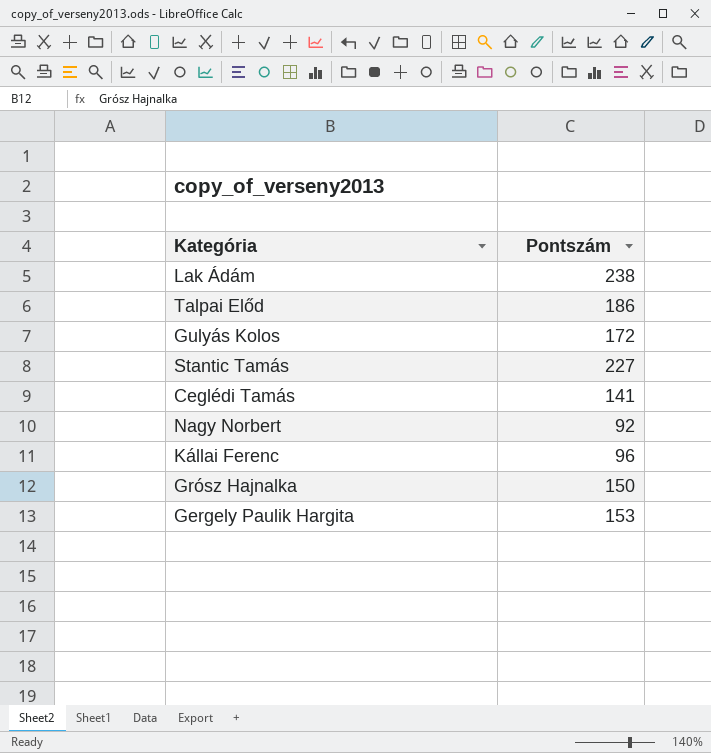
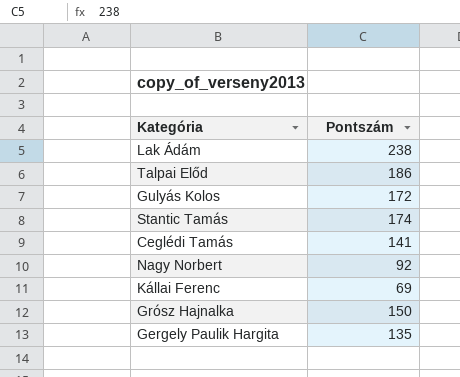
Stantic Tamás | Pontszám: 227 -> 174
Kállai Ferenc | Pontszám: 96 -> 69
Gergely Paulik Hargita | Pontszám: 153 -> 135

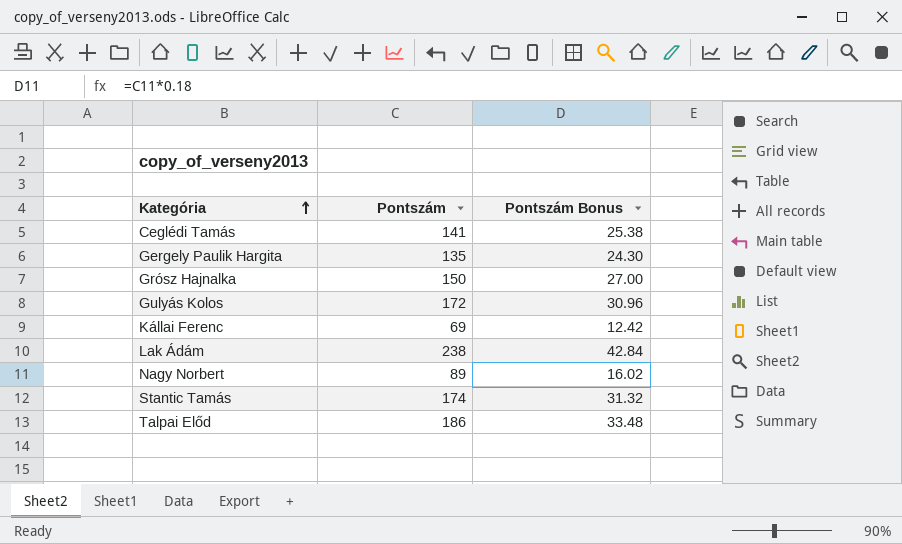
row order: none -> Kategória ascending
column Pontszám Bonus | formula: none -> [Pontszám] * 0.18
Nagy Norbert | Pontszám: 92 -> 89

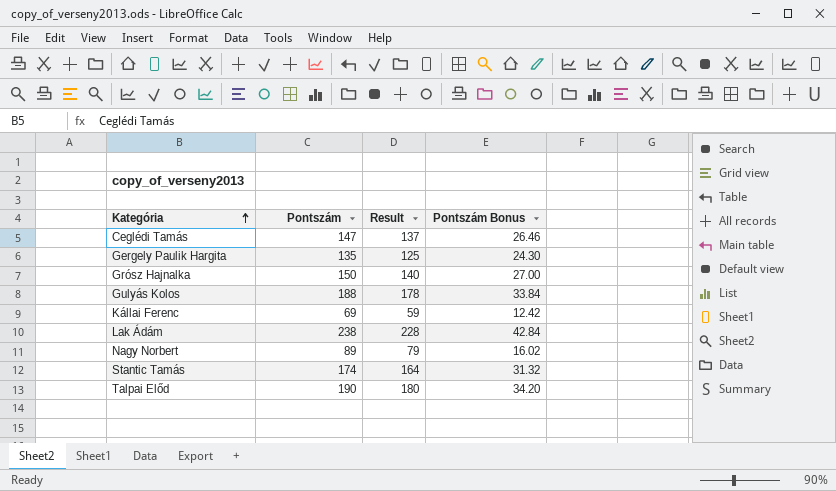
column Result | formula: none -> [Pontszám] - 10
Ceglédi Tamás | Pontszám: 141 -> 147
Ceglédi Tamás | Pontszám Bonus: 25.38 -> 26.46
Gulyás Kolos | Pontszám: 172 -> 188
Gulyás Kolos | Pontszám Bonus: 30.96 -> 33.84
Talpai Előd | Pontszám: 186 -> 190
Talpai Előd | Pontszám Bonus: 33.48 -> 34.20

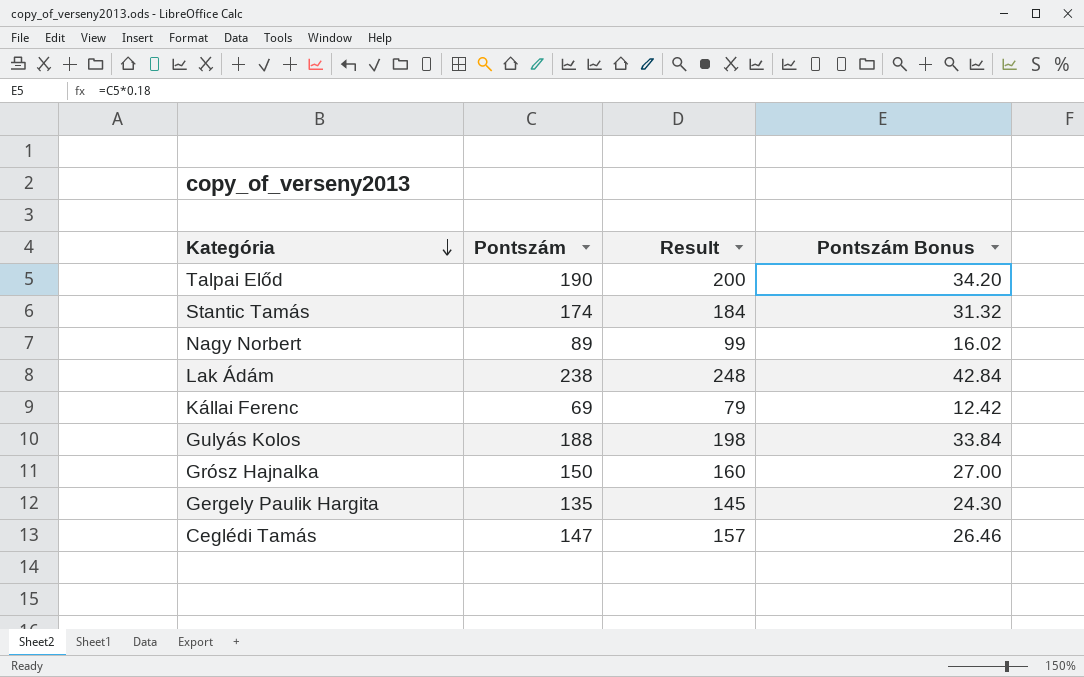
row order: Kategória ascending -> Kategória descending
column Result | formula: [Pontszám] - 10 -> [Pontszám] + 10

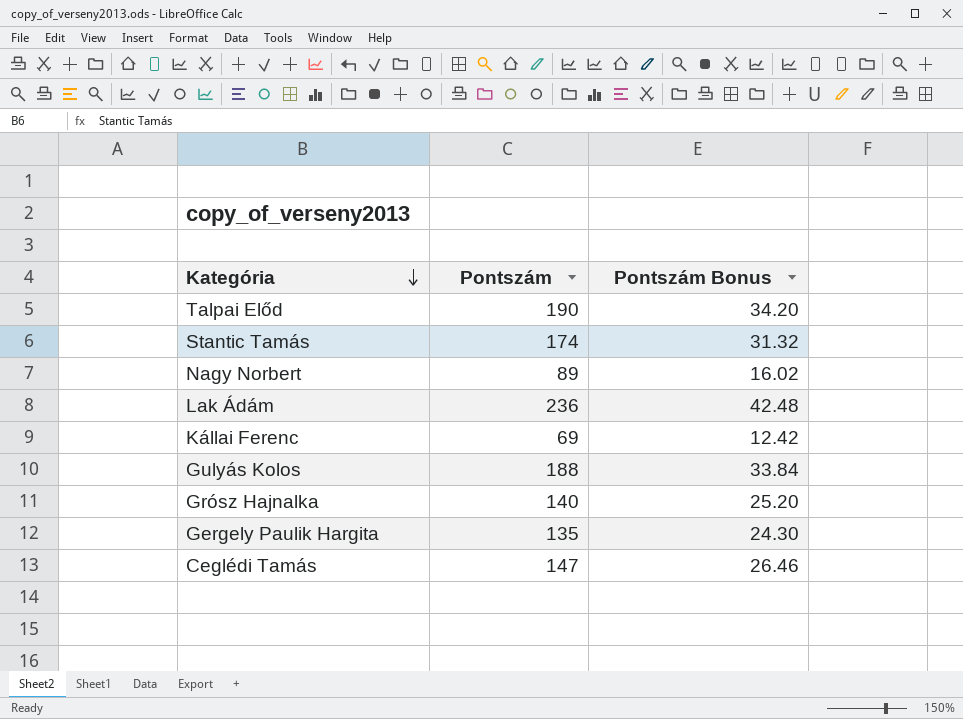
column Result | formula: [Pontszám] + 10 -> none
Lak Ádám | Pontszám: 238 -> 236
Lak Ádám | Pontszám Bonus: 42.84 -> 42.48
Grósz Hajnalka | Pontszám: 150 -> 140
Grósz Hajnalka | Pontszám Bonus: 27.00 -> 25.20

